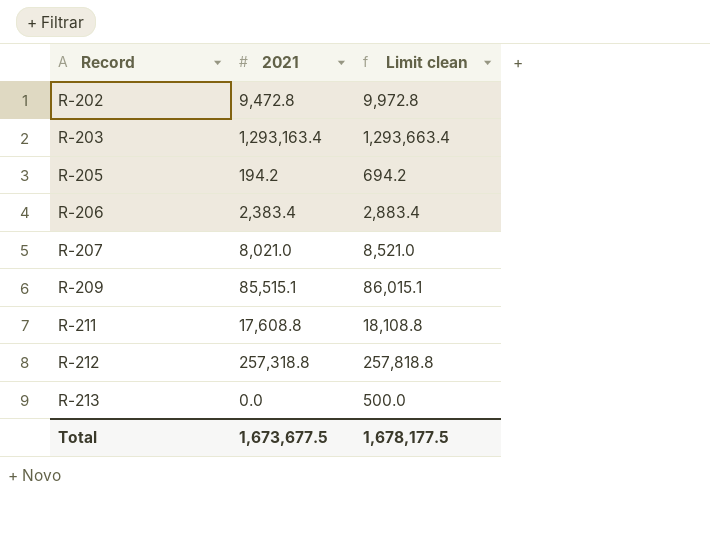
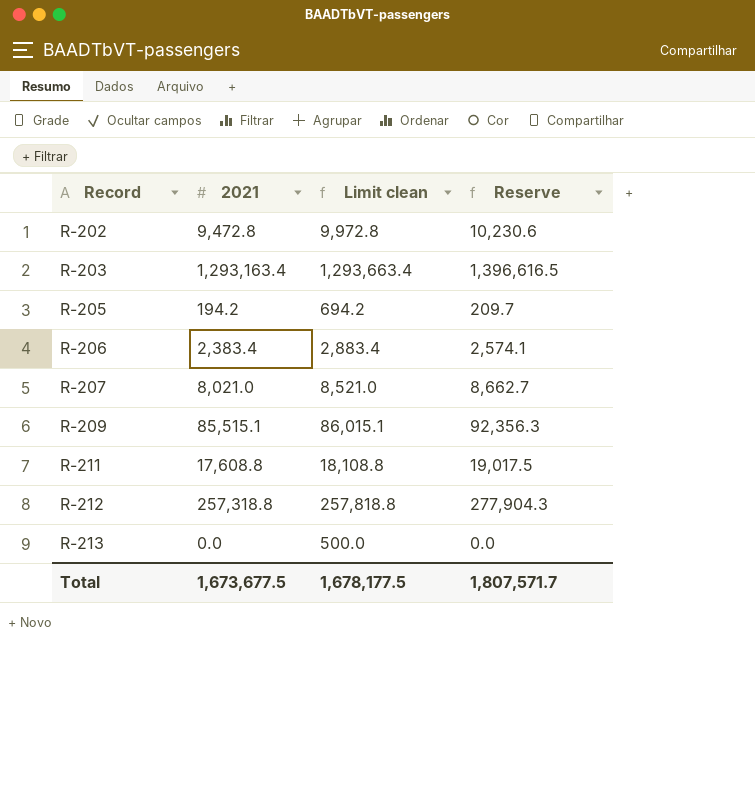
column Reserve | formula: none -> [2021] * 1.08

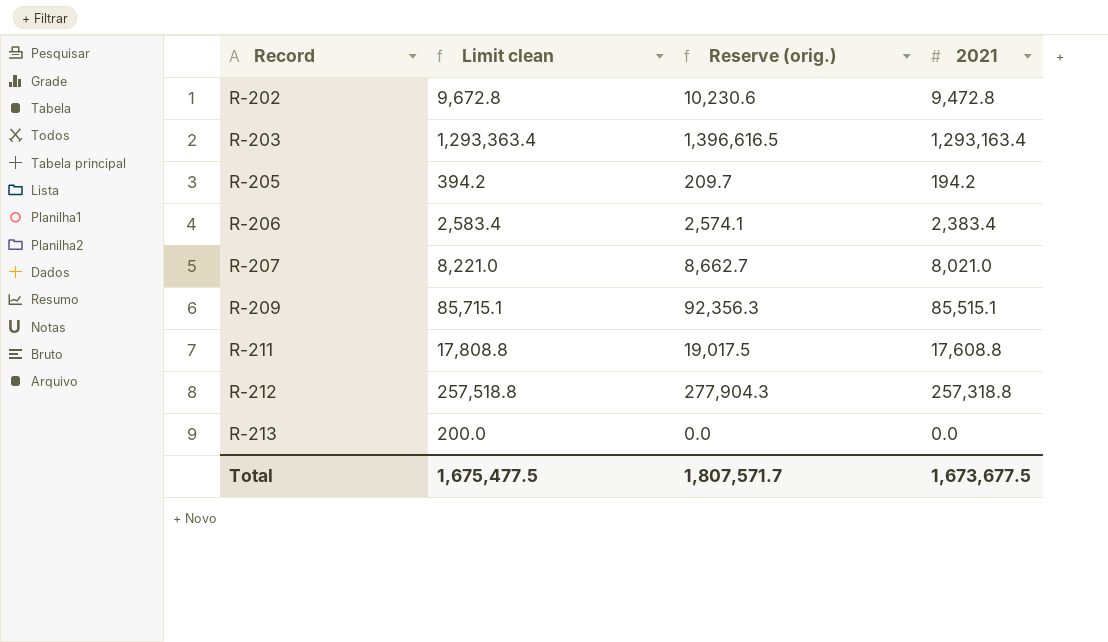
column Limit clean | formula: [2021] + 500 -> [2021] + 200
column name: Reserve -> Reserve (orig.)
column 2021 | position: 2 -> 4
Total | Limit clean: 1,678,177.5 -> 1,675,477.5

